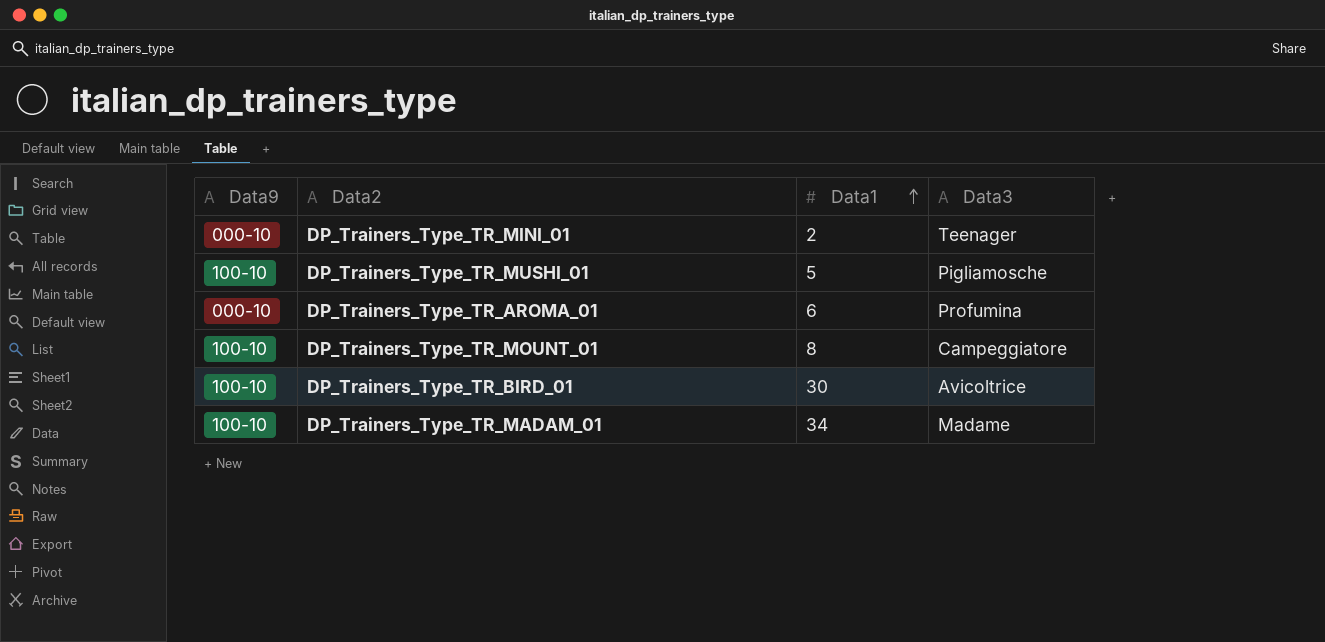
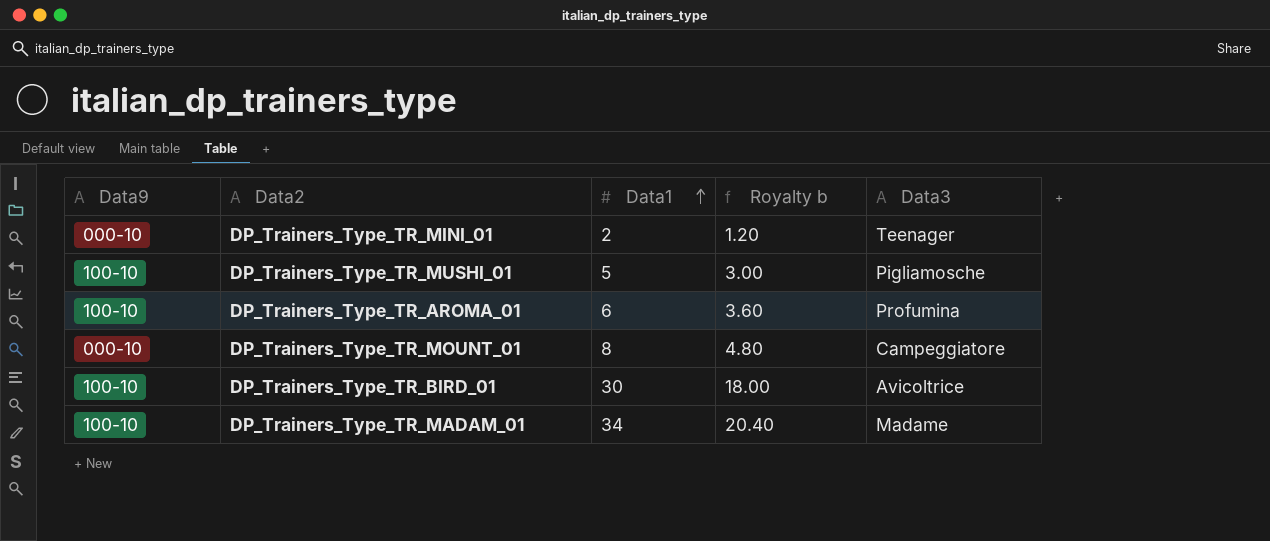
column Royalty b | formula: none -> [Data1] * 0.6
DP_Trainers_Type_TR_AROMA_01 | Data9: 000-10 -> 100-10
DP_Trainers_Type_TR_MOUNT_01 | Data9: 100-10 -> 000-10

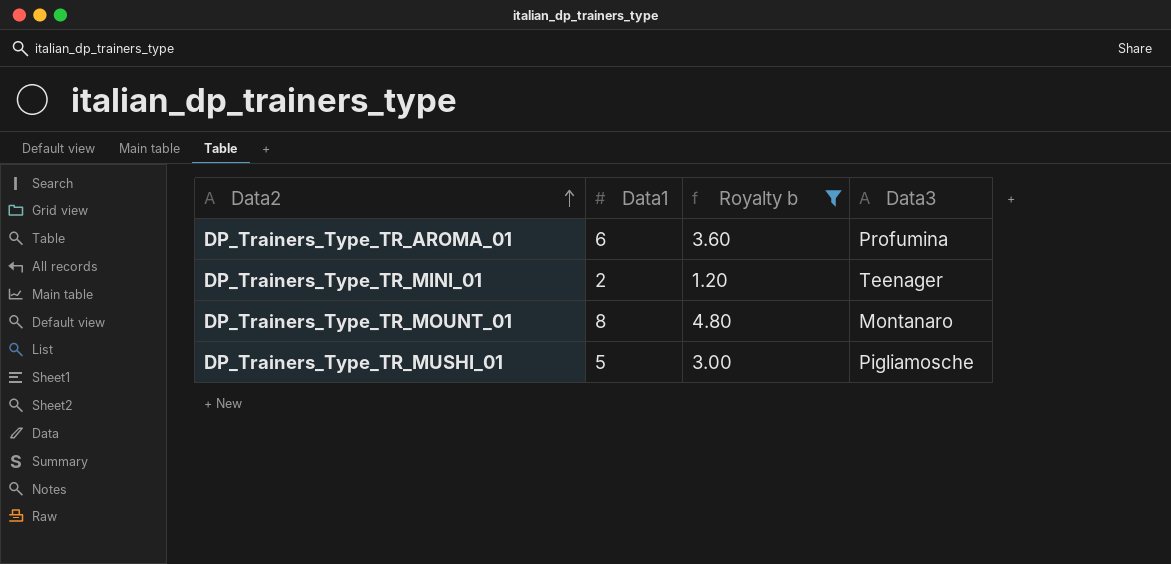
filter: none -> Royalty b <= 4.80
row order: Data1 ascending -> Data2 ascending
column Data9 | position: 1 -> none
DP_Trainers_Type_TR_MOUNT_01 | Data3: Campeggiatore -> Montanaro

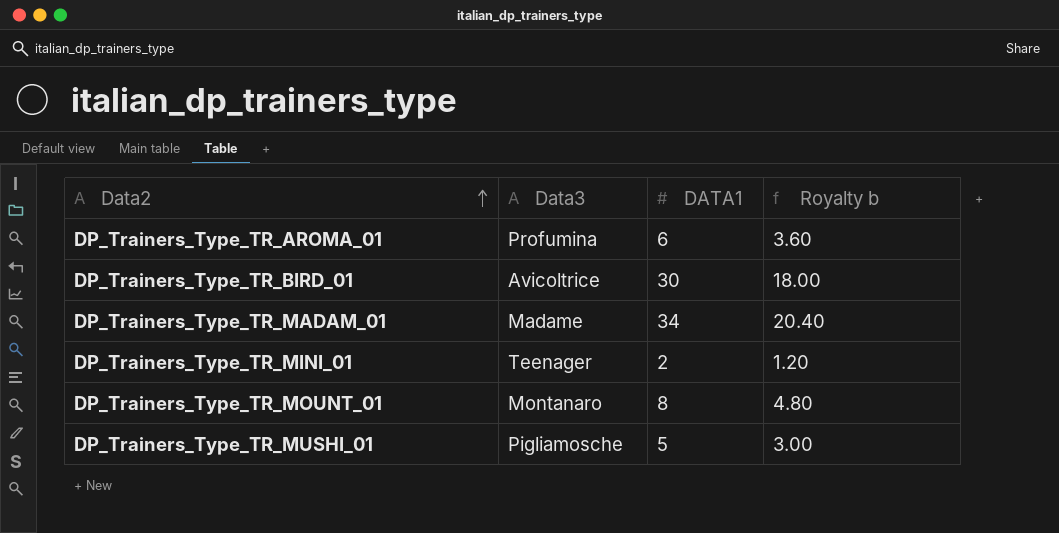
filter: Royalty b <= 4.80 -> none
column Data3 | position: 4 -> 2
column name: Data1 -> DATA1

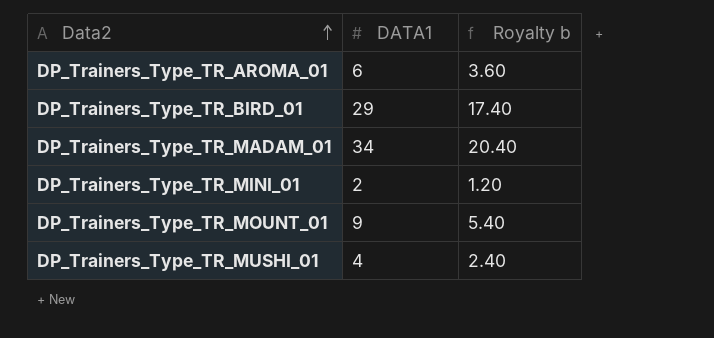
column Data3 | position: 2 -> none
DP_Trainers_Type_TR_BIRD_01 | DATA1: 30 -> 29
DP_Trainers_Type_TR_BIRD_01 | Royalty b: 18.00 -> 17.40
DP_Trainers_Type_TR_MOUNT_01 | DATA1: 8 -> 9
DP_Trainers_Type_TR_MOUNT_01 | Royalty b: 4.80 -> 5.40
DP_Trainers_Type_TR_MUSHI_01 | DATA1: 5 -> 4
DP_Trainers_Type_TR_MUSHI_01 | Royalty b: 3.00 -> 2.40

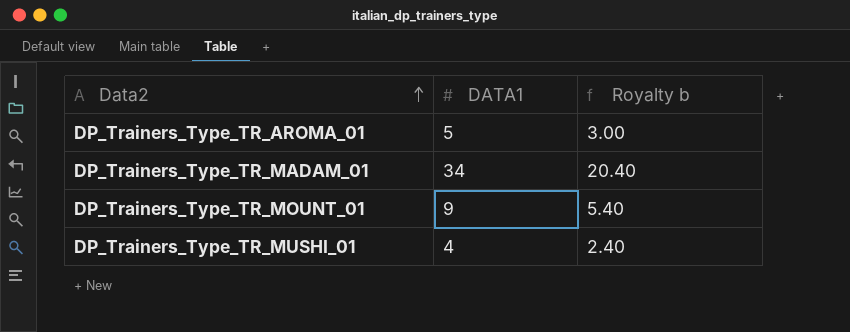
row DP_Trainers_Type_TR_BIRD_01: 29 | 17.40 -> none
row DP_Trainers_Type_TR_MINI_01: 2 | 1.20 -> none
DP_Trainers_Type_TR_AROMA_01 | DATA1: 6 -> 5
DP_Trainers_Type_TR_AROMA_01 | Royalty b: 3.60 -> 3.00

